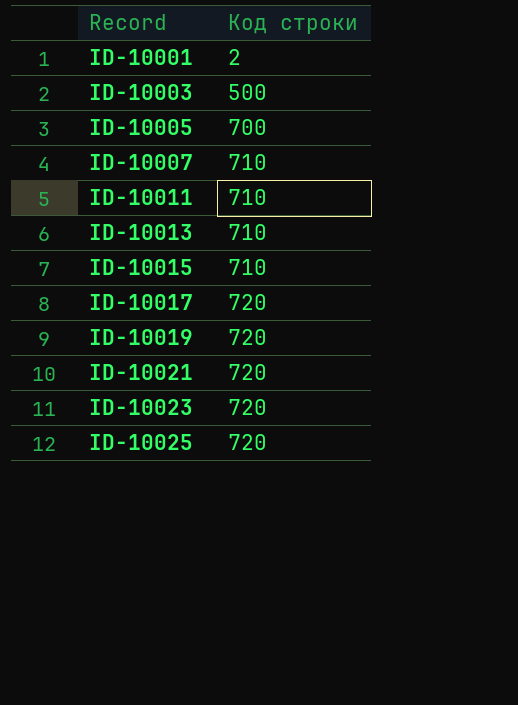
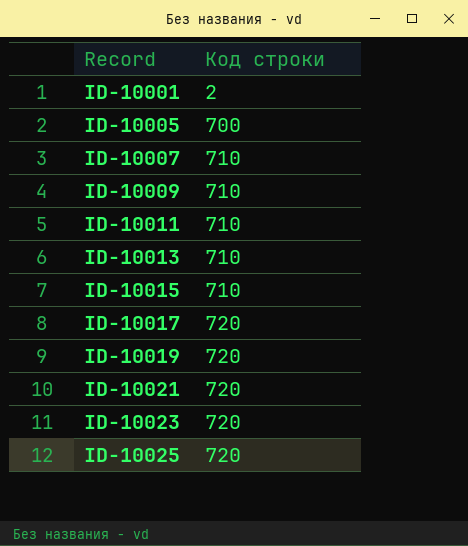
row ID-10003: 500 -> none
row ID-10009: none -> 710

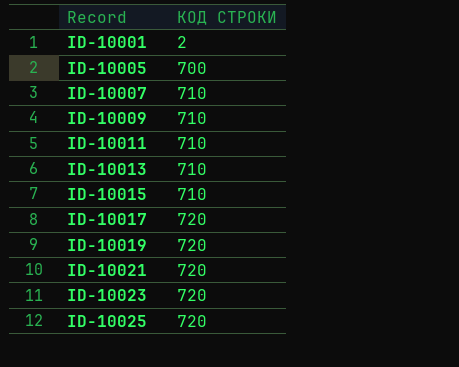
column name: Код строки -> КОД СТРОКИ

